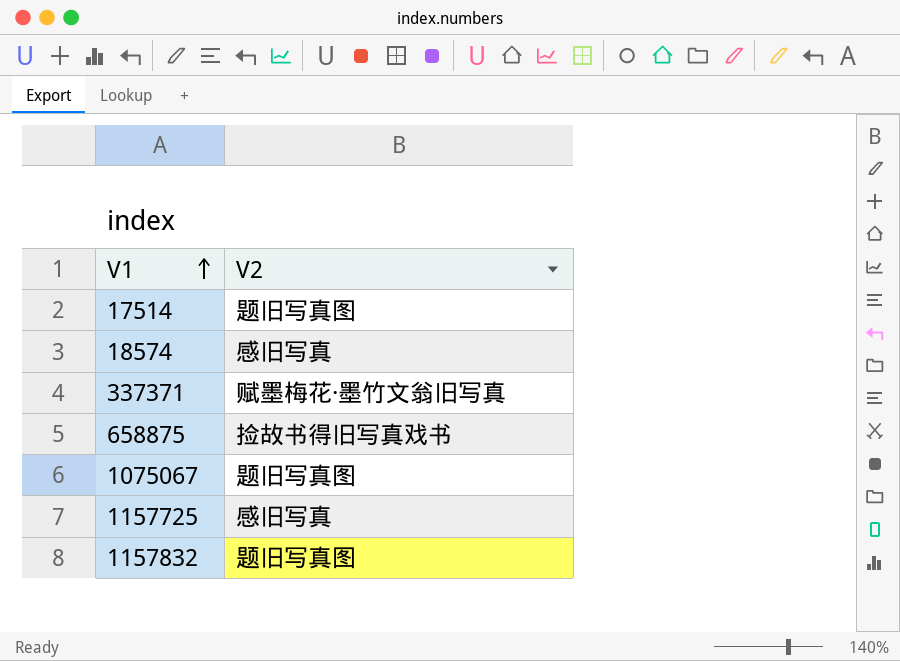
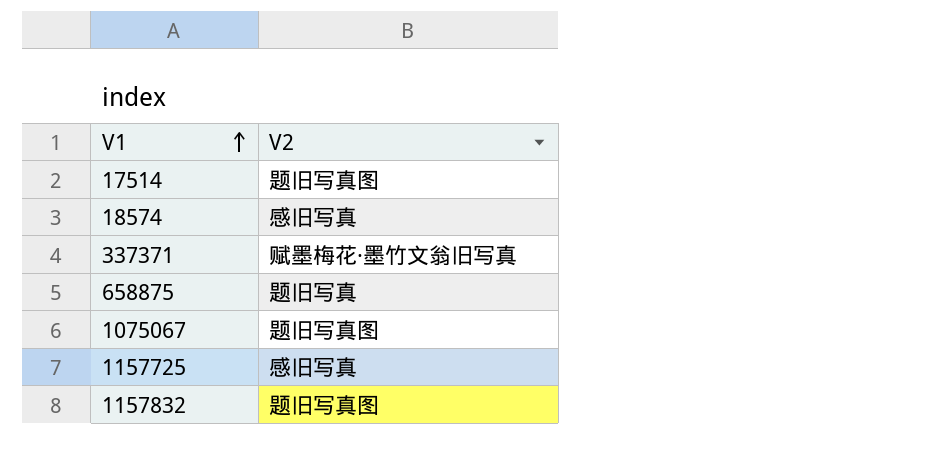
658875 | V2: 捡故书得旧写真戏书 -> 题旧写真

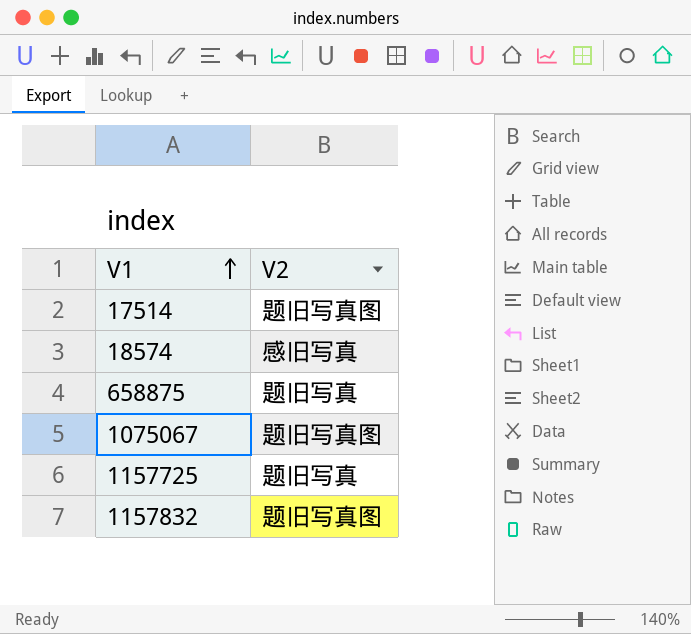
row 337371: 赋墨梅花·墨竹文翁旧写真 -> none
1157725 | V2: 感旧写真 -> 题旧写真

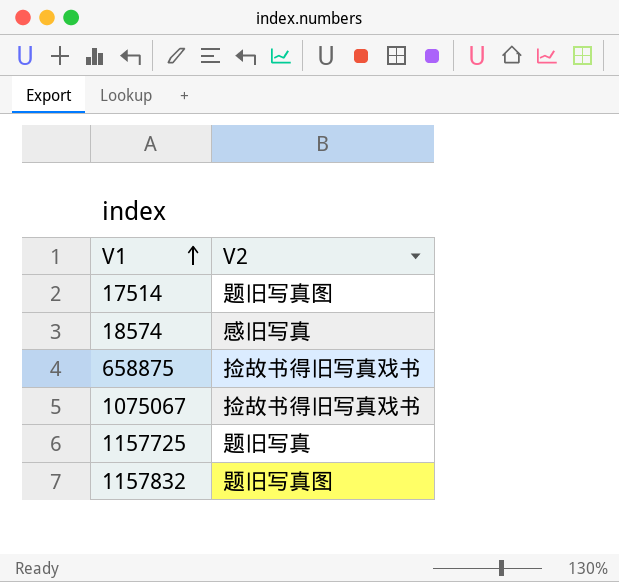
658875 | V2: 题旧写真 -> 捡故书得旧写真戏书
1075067 | V2: 题旧写真图 -> 捡故书得旧写真戏书

